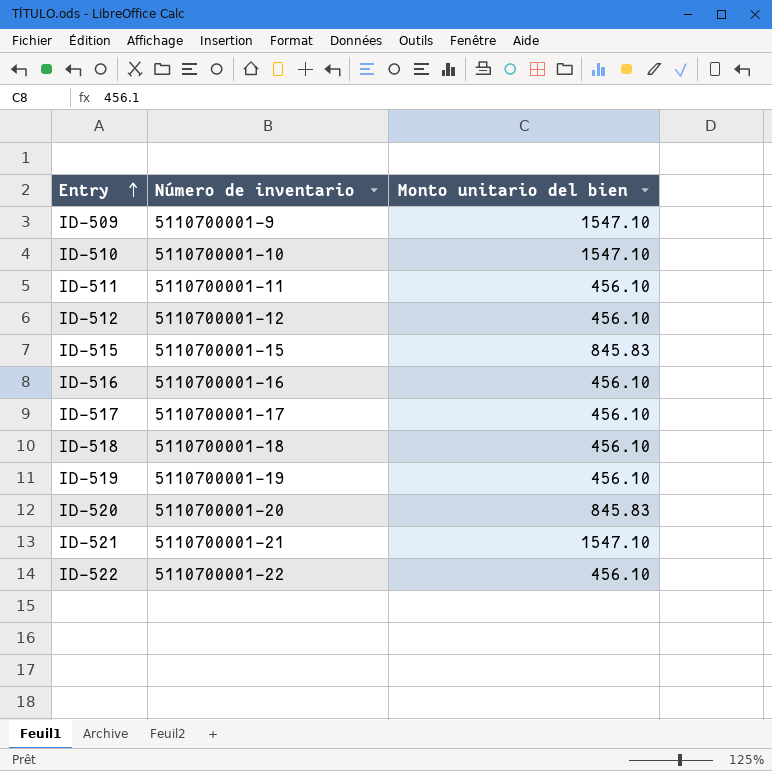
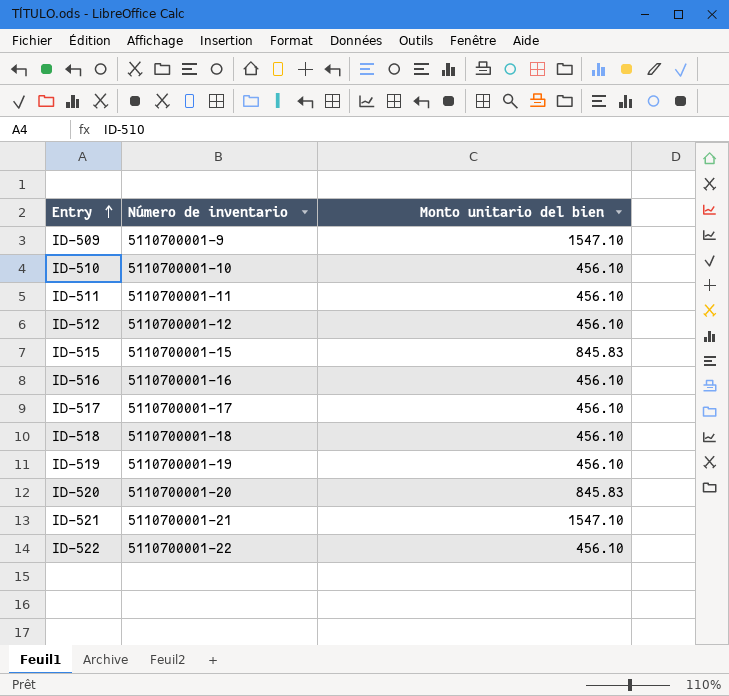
ID-510 | Monto unitario del bien: 1547.10 -> 456.10

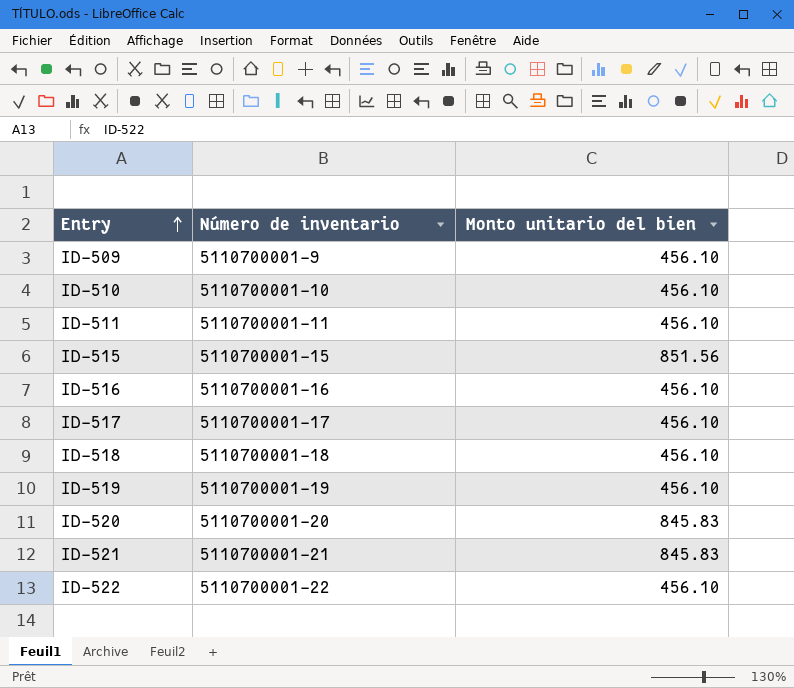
row ID-512: 5110700001-12 | 456.10 -> none
ID-509 | Monto unitario del bien: 1547.10 -> 456.10
ID-515 | Monto unitario del bien: 845.83 -> 851.56
ID-521 | Monto unitario del bien: 1547.10 -> 845.83

